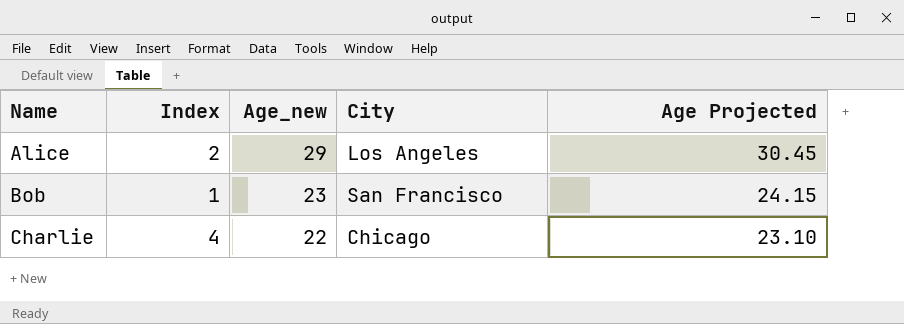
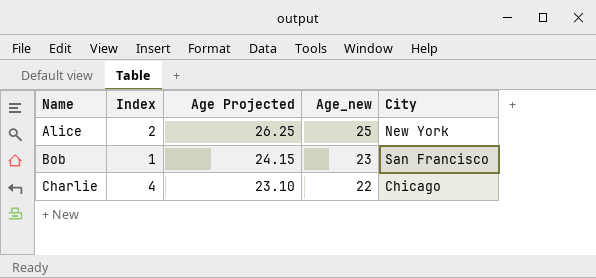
column Age Projected | position: 5 -> 3
Alice | Age Projected: 30.45 -> 26.25
Alice | Age_new: 29 -> 25
Alice | City: Los Angeles -> New York

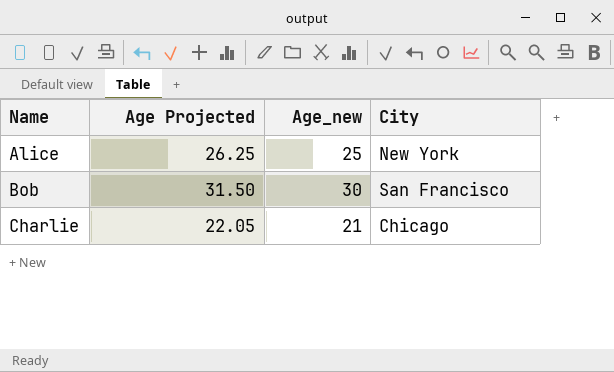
column Index | position: 2 -> none
Bob | Age Projected: 24.15 -> 31.50
Bob | Age_new: 23 -> 30
Charlie | Age Projected: 23.10 -> 22.05
Charlie | Age_new: 22 -> 21

